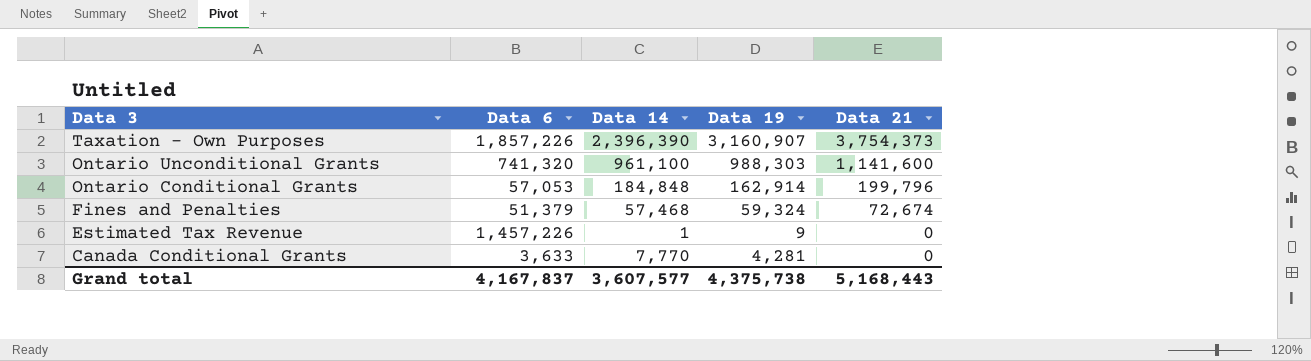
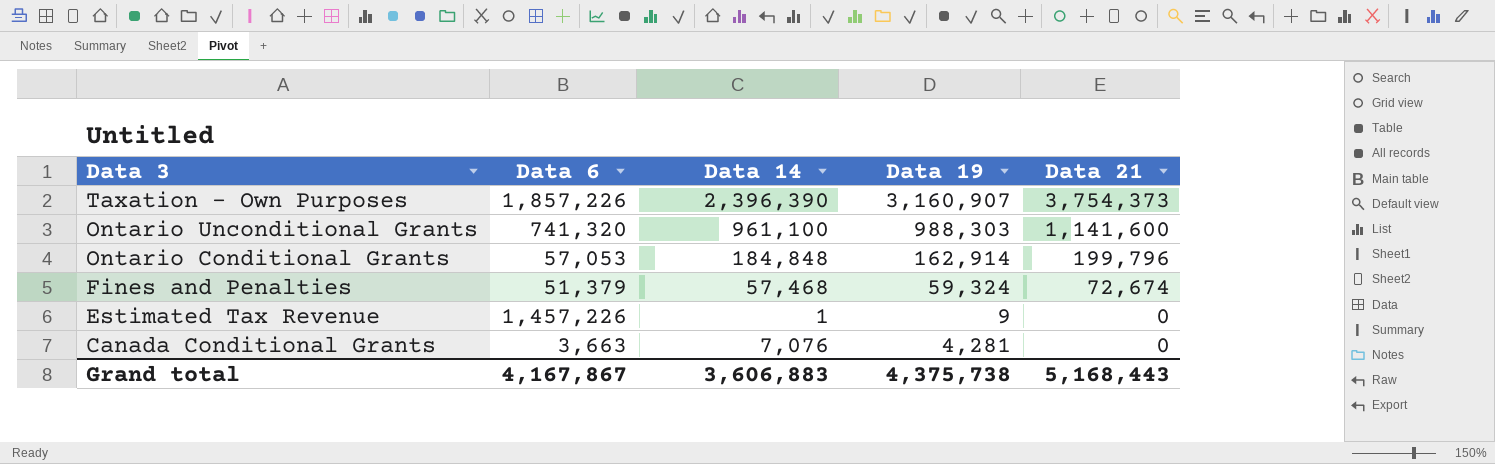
Canada Conditional Grants | Data 6: 3,633 -> 3,663
Canada Conditional Grants | Data 14: 7,770 -> 7,076
Grand total | Data 6: 4,167,837 -> 4,167,867
Grand total | Data 14: 3,607,577 -> 3,606,883

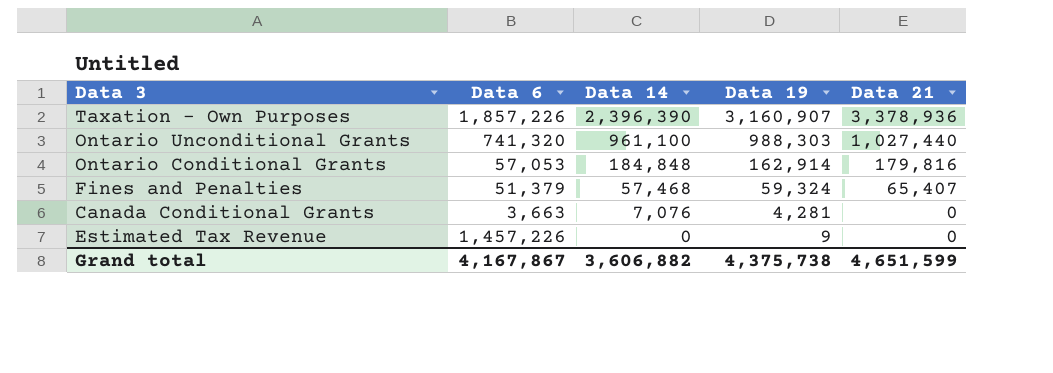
row order: Data 3 descending -> Data 14 descending
Taxation - Own Purposes | Data 21: 3,754,373 -> 3,378,936
Ontario Unconditional Grants | Data 21: 1,141,600 -> 1,027,440
Ontario Conditional Grants | Data 21: 199,796 -> 179,816
Fines and Penalties | Data 21: 72,674 -> 65,407
Estimated Tax Revenue | Data 14: 1 -> 0
Grand total | Data 14: 3,606,883 -> 3,606,882
Grand total | Data 21: 5,168,443 -> 4,651,599

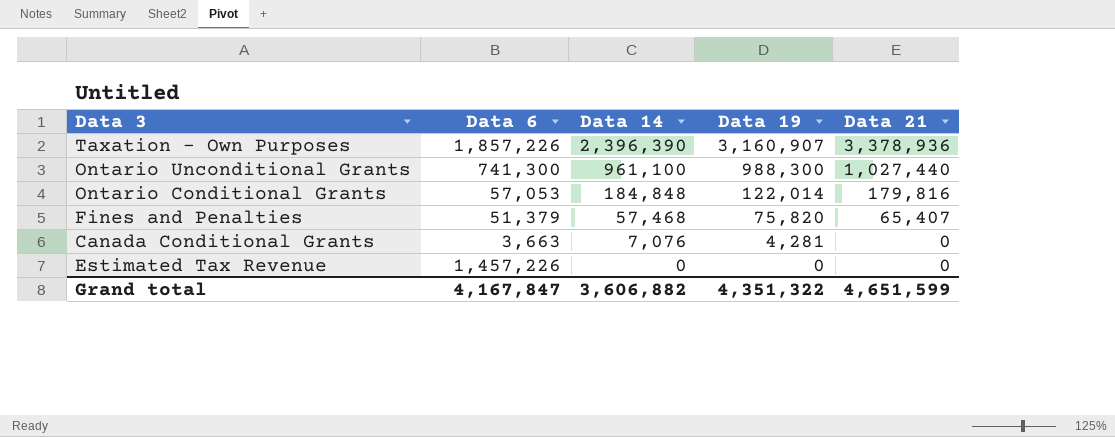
Ontario Unconditional Grants | Data 6: 741,320 -> 741,300
Ontario Unconditional Grants | Data 19: 988,303 -> 988,300
Ontario Conditional Grants | Data 19: 162,914 -> 122,014
Fines and Penalties | Data 19: 59,324 -> 75,820
Estimated Tax Revenue | Data 19: 9 -> 0
Grand total | Data 6: 4,167,867 -> 4,167,847
Grand total | Data 19: 4,375,738 -> 4,351,322

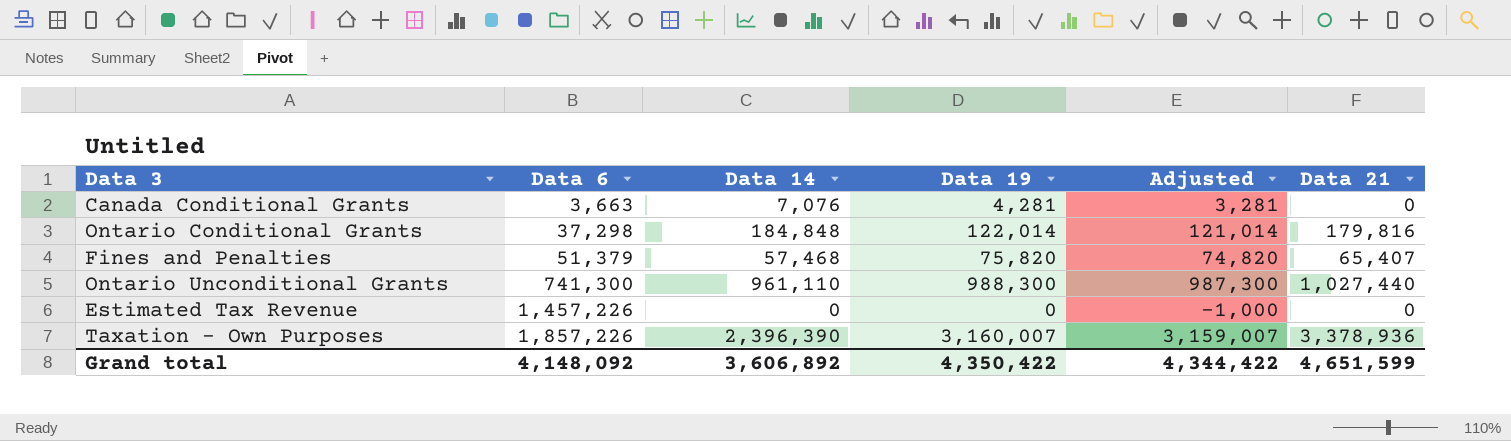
row order: Data 14 descending -> Data 6 ascending
column Adjusted | formula: none -> [Data 19] - 1000
Ontario Conditional Grants | Data 6: 57,053 -> 37,298
Ontario Unconditional Grants | Data 14: 961,100 -> 961,110
Taxation - Own Purposes | Data 19: 3,160,907 -> 3,160,007
Grand total | Data 6: 4,167,847 -> 4,148,092
Grand total | Data 14: 3,606,882 -> 3,606,892
Grand total | Data 19: 4,351,322 -> 4,350,422

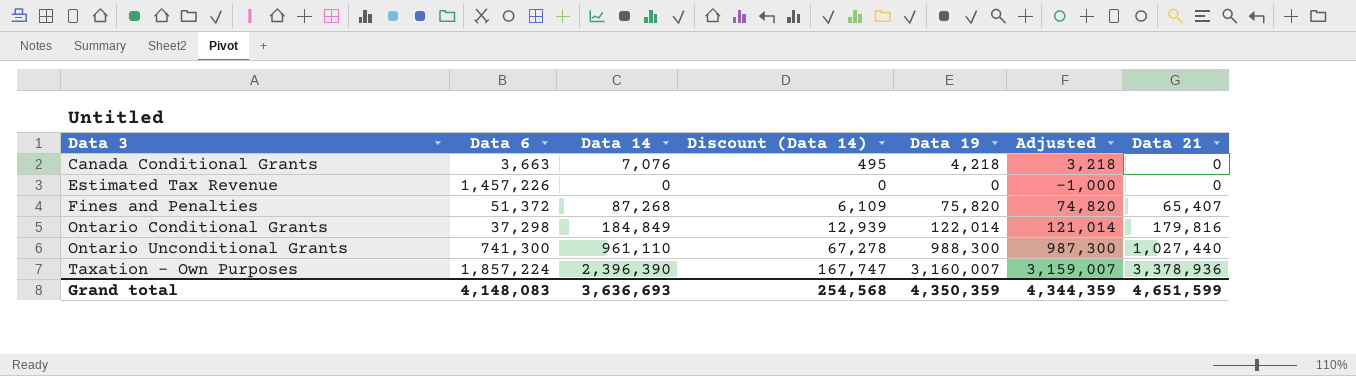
row order: Data 6 ascending -> Data 3 ascending
column Discount (Data 14) | formula: none -> [Data 14] * 0.07
Canada Conditional Grants | Data 19: 4,281 -> 4,218
Canada Conditional Grants | Adjusted: 3,281 -> 3,218
Fines and Penalties | Data 6: 51,379 -> 51,372
Fines and Penalties | Data 14: 57,468 -> 87,268
Ontario Conditional Grants | Data 14: 184,848 -> 184,849
Taxation - Own Purposes | Data 6: 1,857,226 -> 1,857,224
Grand total | Data 6: 4,148,092 -> 4,148,083
Grand total | Data 14: 3,606,892 -> 3,636,693
Grand total | Data 19: 4,350,422 -> 4,350,359
Grand total | Adjusted: 4,344,422 -> 4,344,359

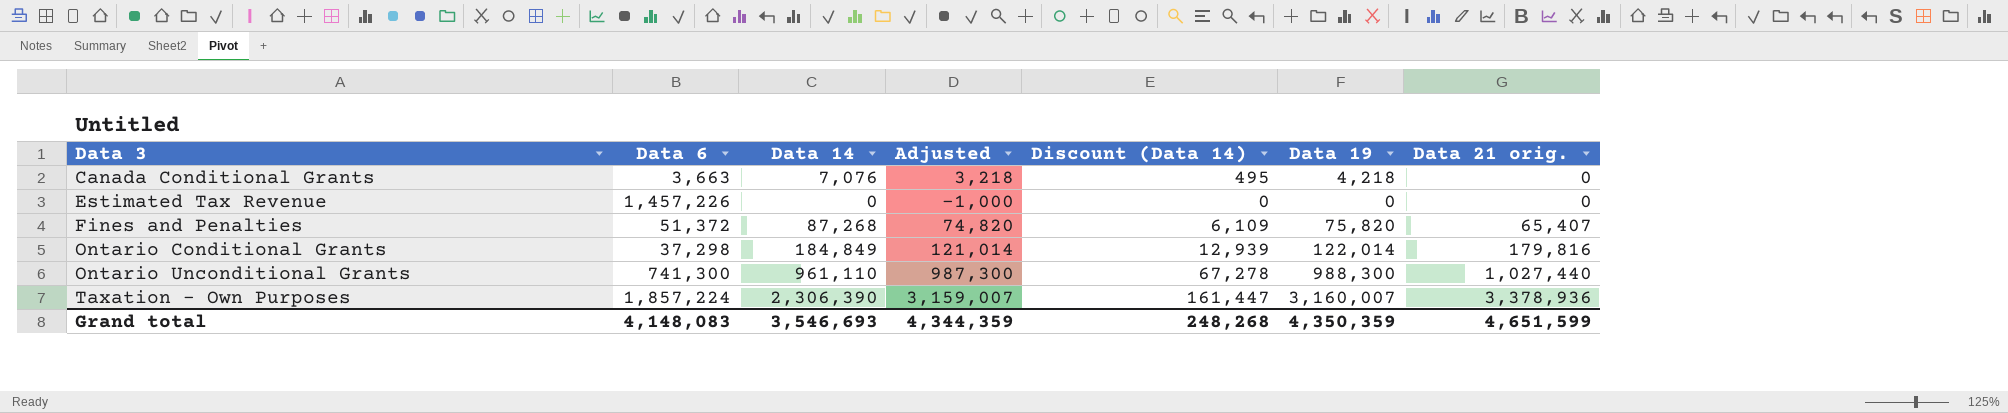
column Adjusted | position: 6 -> 4
column name: Data 21 -> Data 21 orig.
Taxation - Own Purposes | Data 14: 2,396,390 -> 2,306,390
Taxation - Own Purposes | Discount (Data 14): 167,747 -> 161,447
Grand total | Data 14: 3,636,693 -> 3,546,693
Grand total | Discount (Data 14): 254,568 -> 248,268

